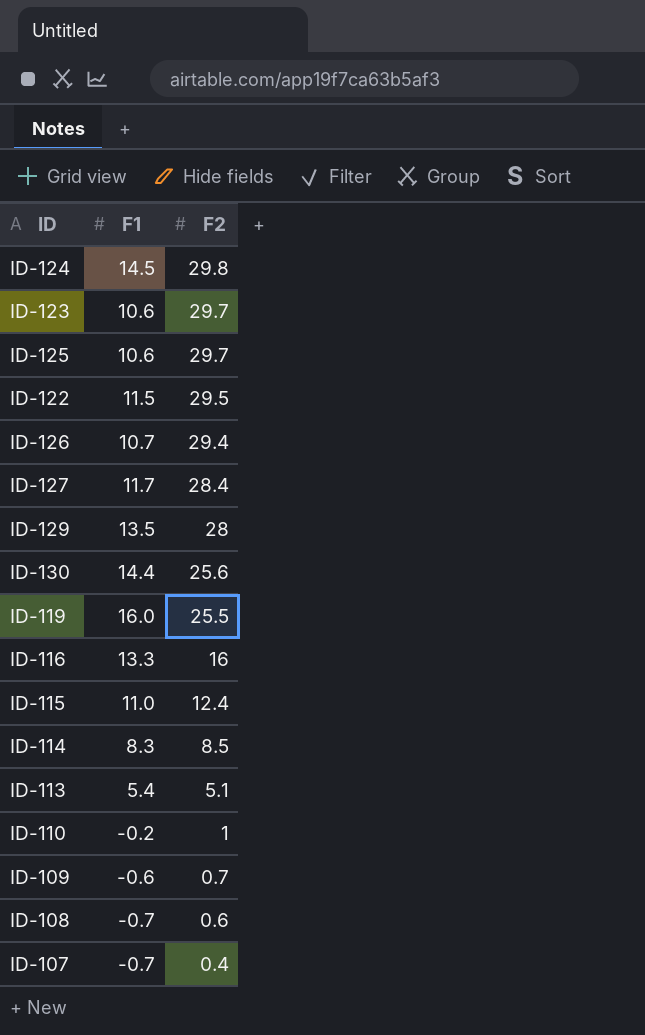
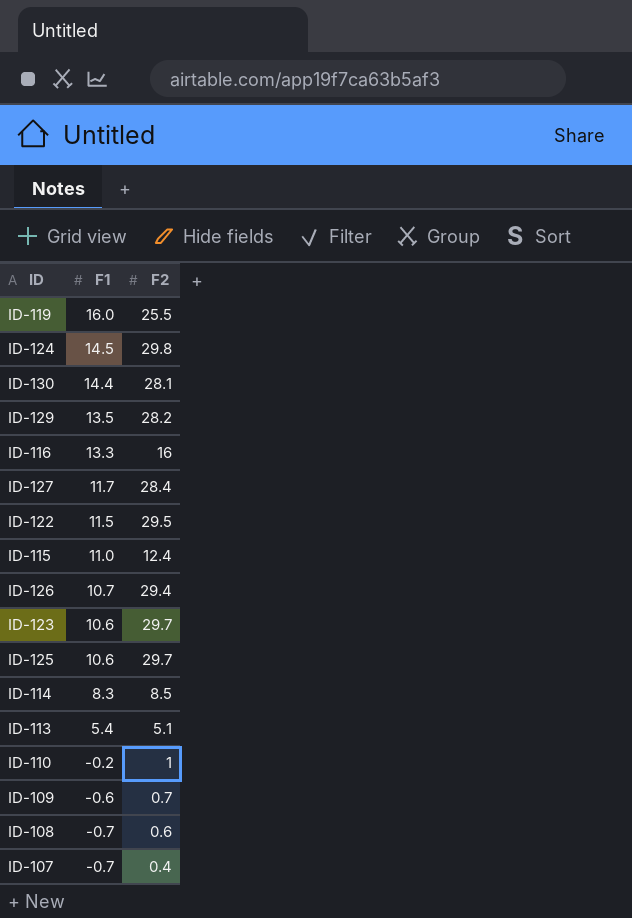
row order: F2 descending -> F1 descending
ID-130 | F2: 25.6 -> 28.1
ID-129 | F2: 28 -> 28.2

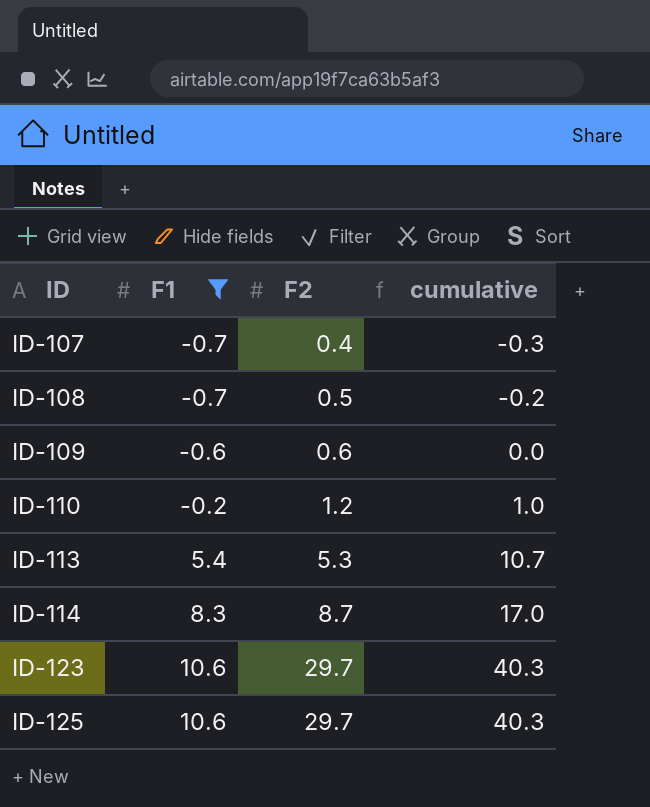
filter: none -> F1 <= 10.6
row order: F1 descending -> ID ascending
column cumulative | formula: none -> [F1] + [F2]
ID-108 | F2: 0.6 -> 0.5
ID-109 | F2: 0.7 -> 0.6
ID-110 | F2: 1 -> 1.2
ID-113 | F2: 5.1 -> 5.3
ID-114 | F2: 8.5 -> 8.7

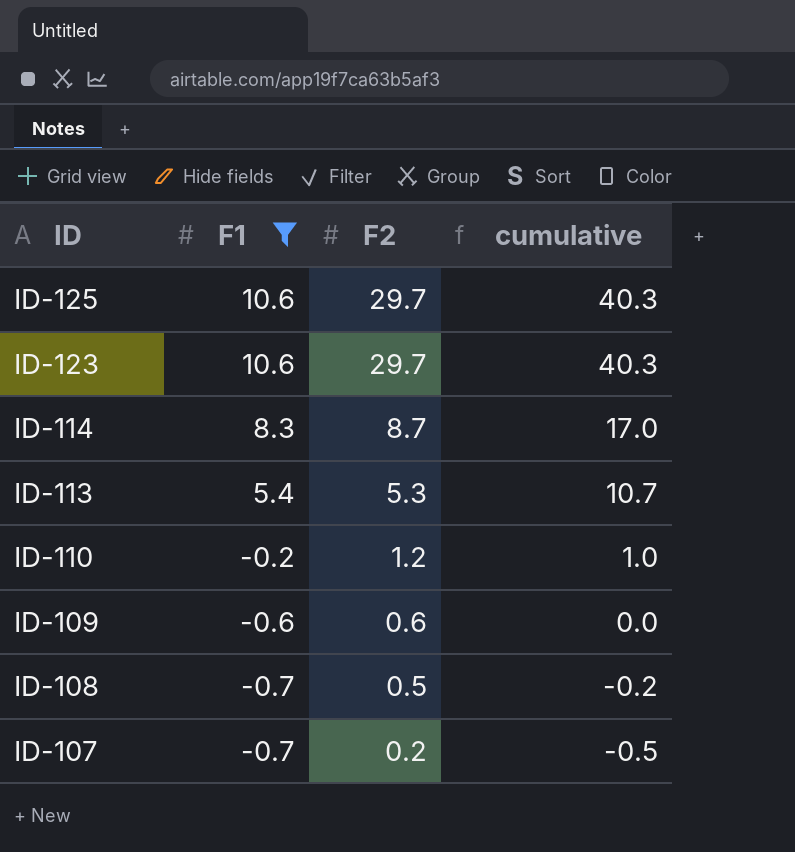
row order: ID ascending -> ID descending
ID-107 | F2: 0.4 -> 0.2
ID-107 | cumulative: -0.3 -> -0.5

